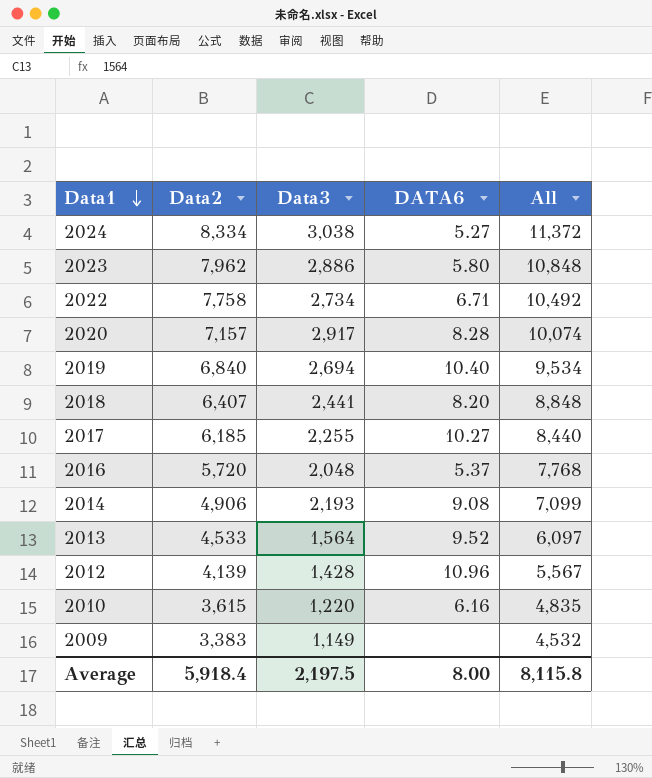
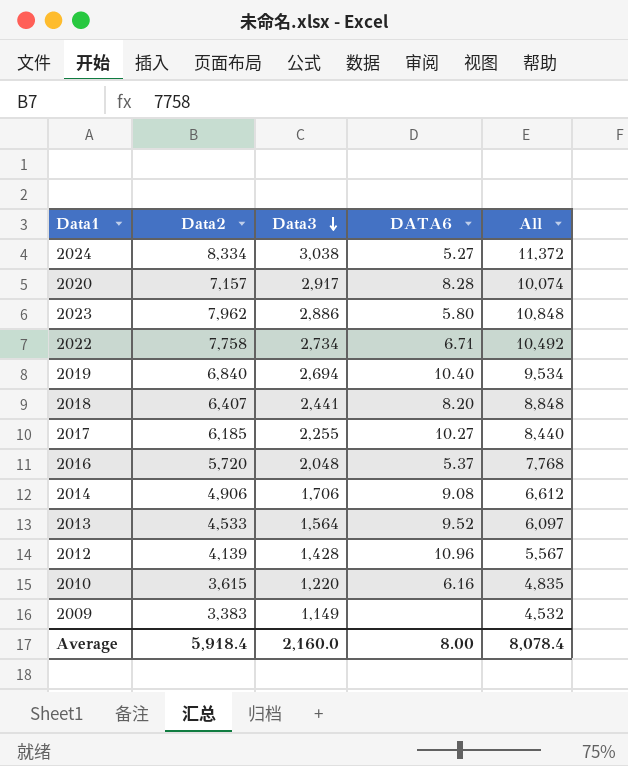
row order: Data1 descending -> Data3 descending
2014 | Data3: 2,193 -> 1,706
2014 | All: 7,099 -> 6,612
Average | Data3: 2,197.5 -> 2,160.0
Average | All: 8,115.8 -> 8,078.4

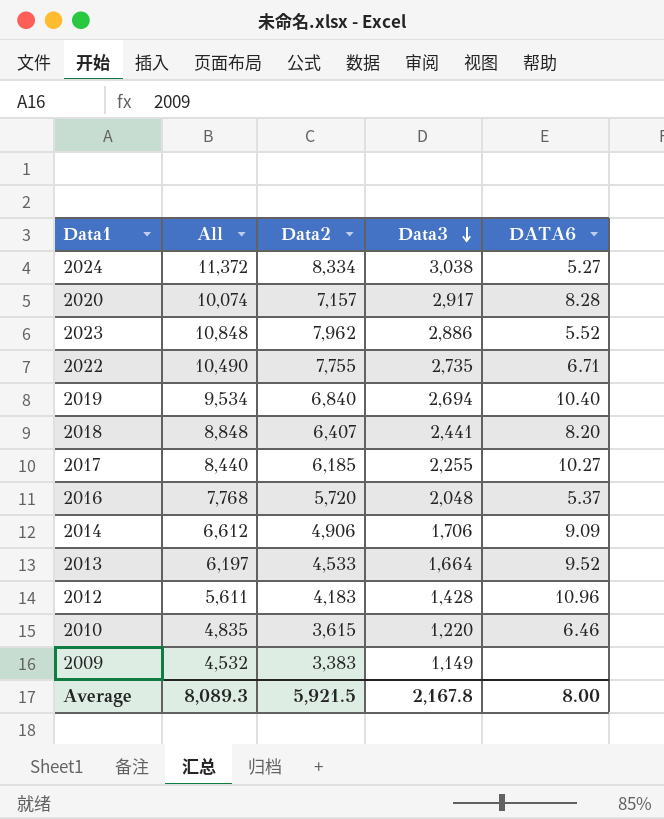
column All | position: 5 -> 2
2023 | DATA6: 5.80 -> 5.52
2022 | All: 10,492 -> 10,490
2022 | Data2: 7,758 -> 7,755
2022 | Data3: 2,734 -> 2,735
2014 | DATA6: 9.08 -> 9.09
2013 | All: 6,097 -> 6,197
2013 | Data3: 1,564 -> 1,664
2012 | All: 5,567 -> 5,611
2012 | Data2: 4,139 -> 4,183
2010 | DATA6: 6.16 -> 6.46
Average | All: 8,078.4 -> 8,089.3
Average | Data2: 5,918.4 -> 5,921.5
Average | Data3: 2,160.0 -> 2,167.8

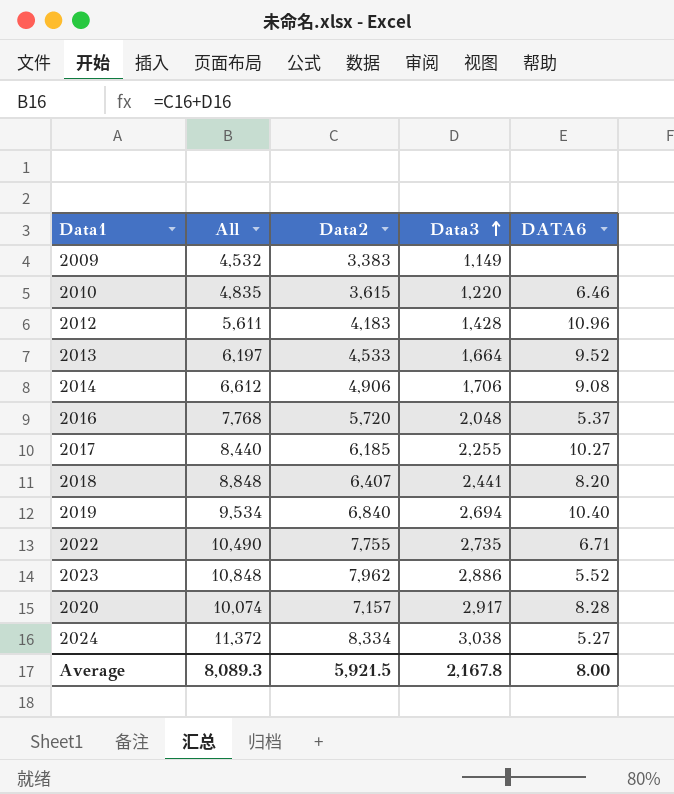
row order: Data3 descending -> Data3 ascending
2014 | DATA6: 9.09 -> 9.08

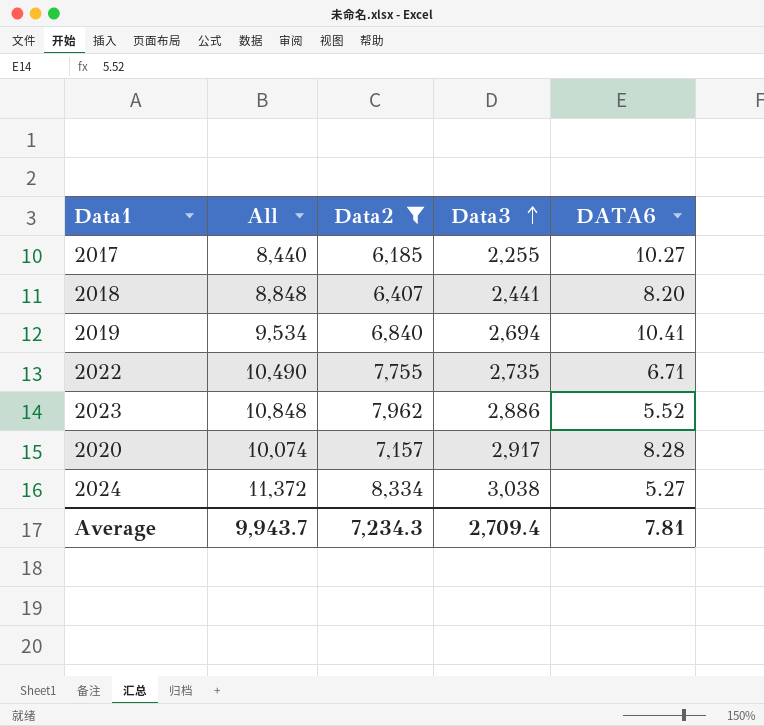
filter: none -> Data2 >= 6,185
2019 | DATA6: 10.40 -> 10.41
Average | All: 8,089.3 -> 9,943.7
Average | Data2: 5,921.5 -> 7,234.3
Average | Data3: 2,167.8 -> 2,709.4
Average | DATA6: 8.00 -> 7.81

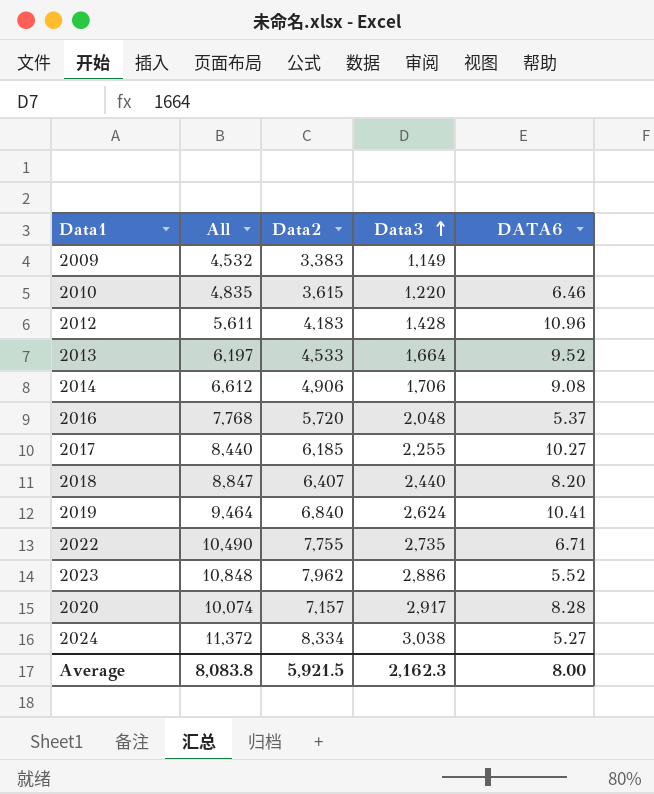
filter: Data2 >= 6,185 -> none
2018 | All: 8,848 -> 8,847
2018 | Data3: 2,441 -> 2,440
2019 | All: 9,534 -> 9,464
2019 | Data3: 2,694 -> 2,624
Average | All: 9,943.7 -> 8,083.8
Average | Data2: 7,234.3 -> 5,921.5
Average | Data3: 2,709.4 -> 2,162.3
Average | DATA6: 7.81 -> 8.00

